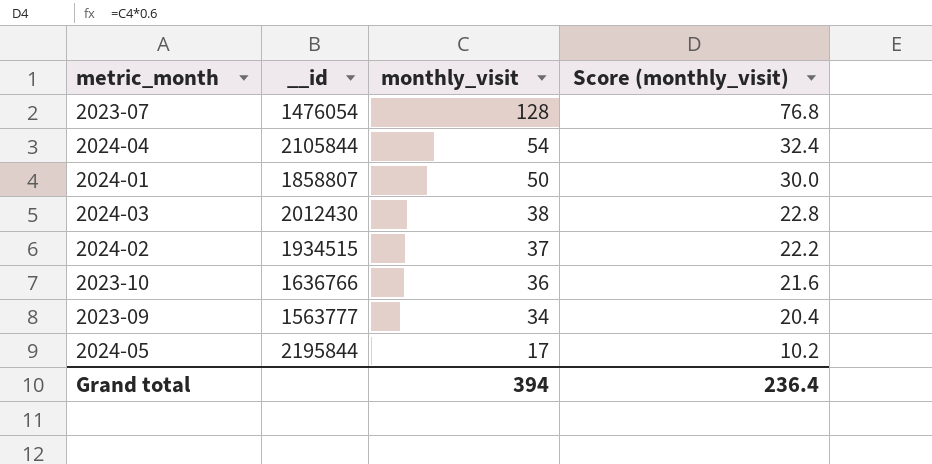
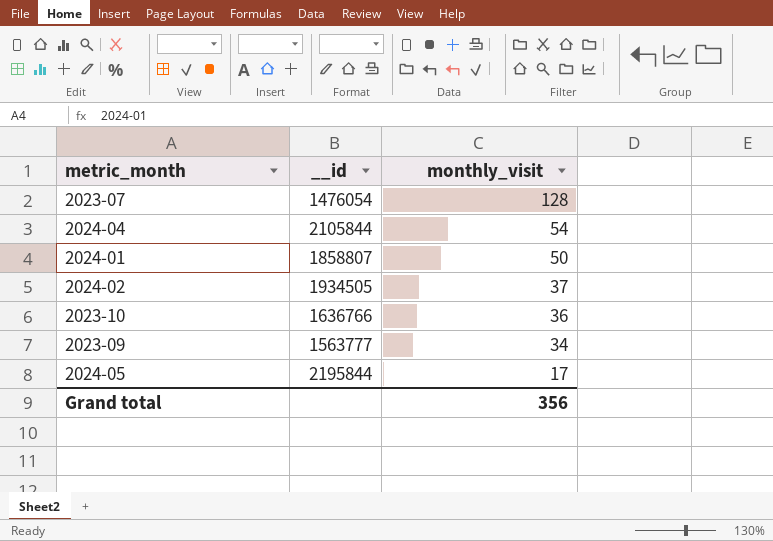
column Score (monthly_visit) | formula: [monthly_visit] * 0.6 -> none
row 2024-03: 2012430 | 38 | 22.8 -> none
2024-02 | __id: 1934515 -> 1934505
Grand total | monthly_visit: 394 -> 356

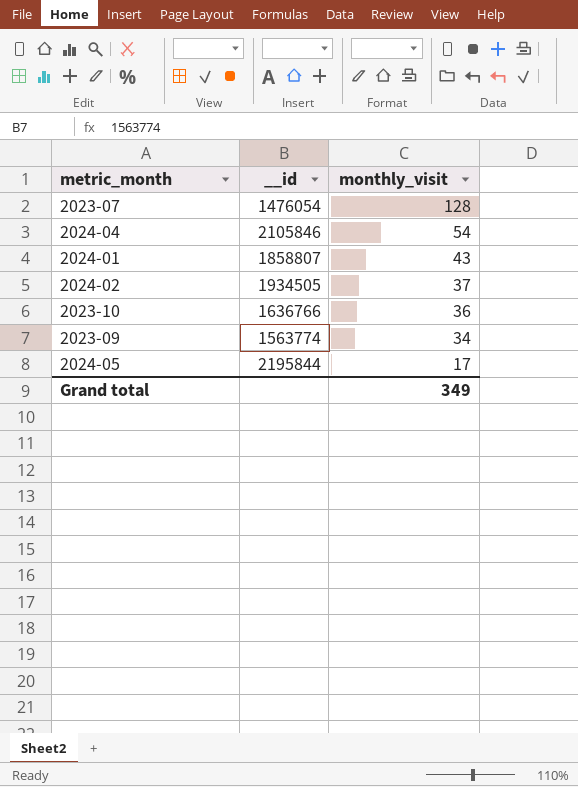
2024-04 | __id: 2105844 -> 2105846
2024-01 | monthly_visit: 50 -> 43
2023-09 | __id: 1563777 -> 1563774
Grand total | monthly_visit: 356 -> 349

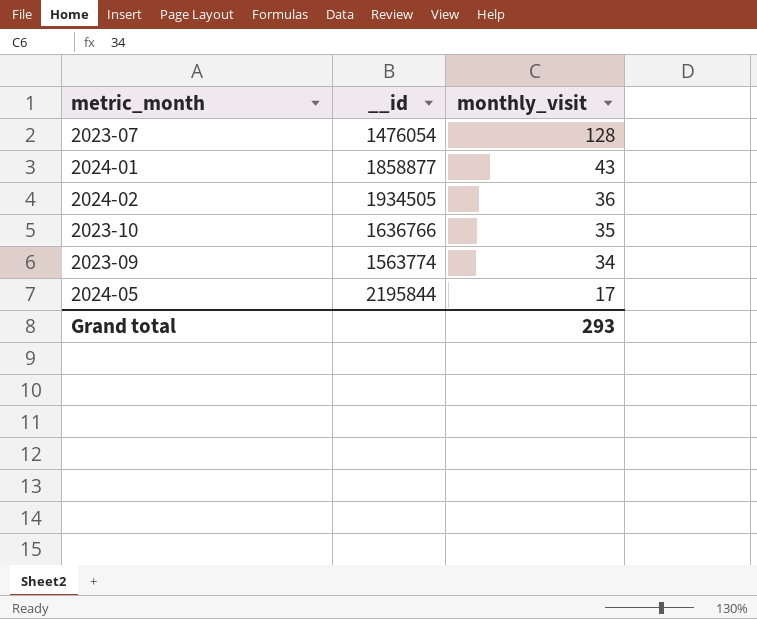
row 2024-04: 2105846 | 54 -> none
2024-01 | __id: 1858807 -> 1858877
2024-02 | monthly_visit: 37 -> 36
2023-10 | monthly_visit: 36 -> 35
Grand total | monthly_visit: 349 -> 293

